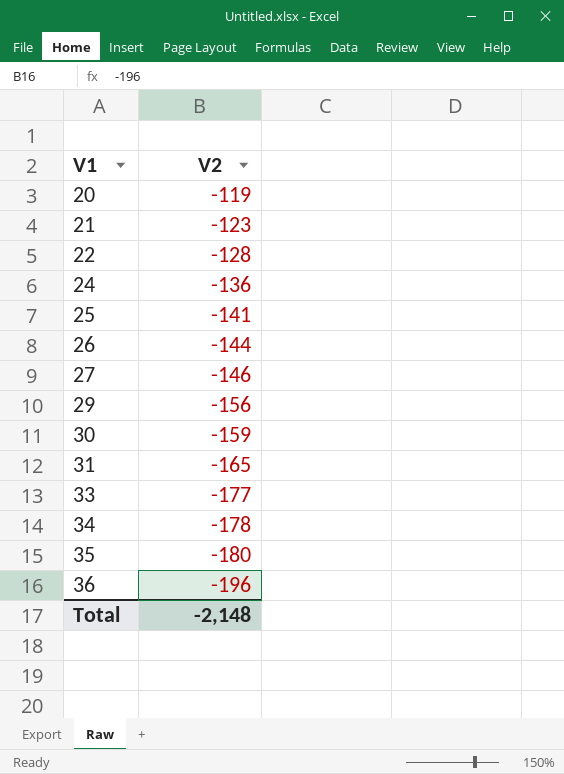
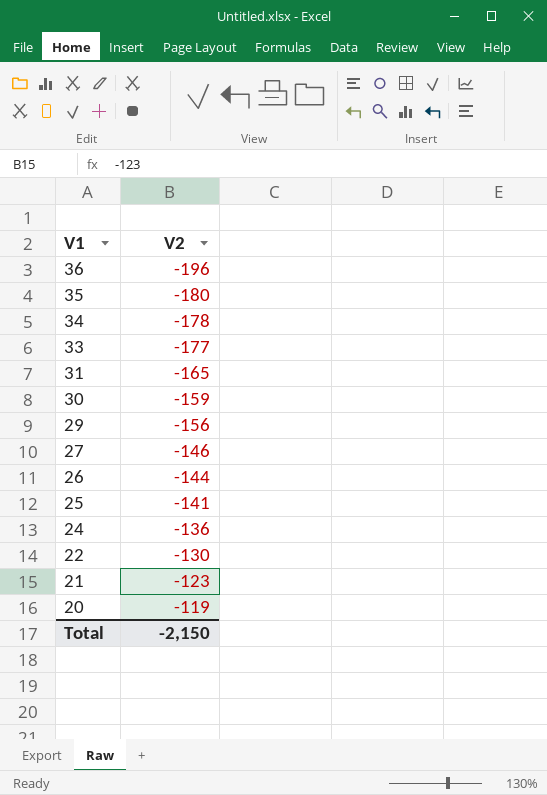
row order: V1 ascending -> V1 descending
22 | V2: -128 -> -130
Total | V2: -2,148 -> -2,150

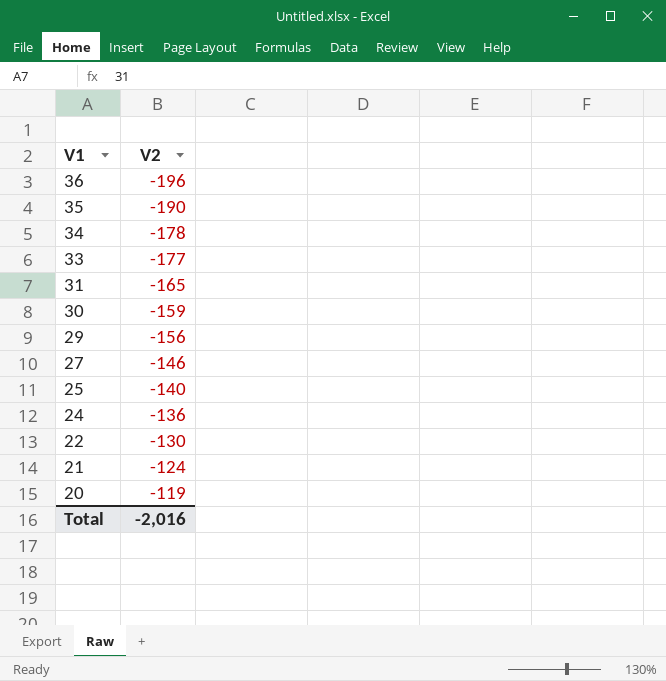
row 26: -144 -> none
35 | V2: -180 -> -190
25 | V2: -141 -> -140
21 | V2: -123 -> -124
Total | V2: -2,150 -> -2,016

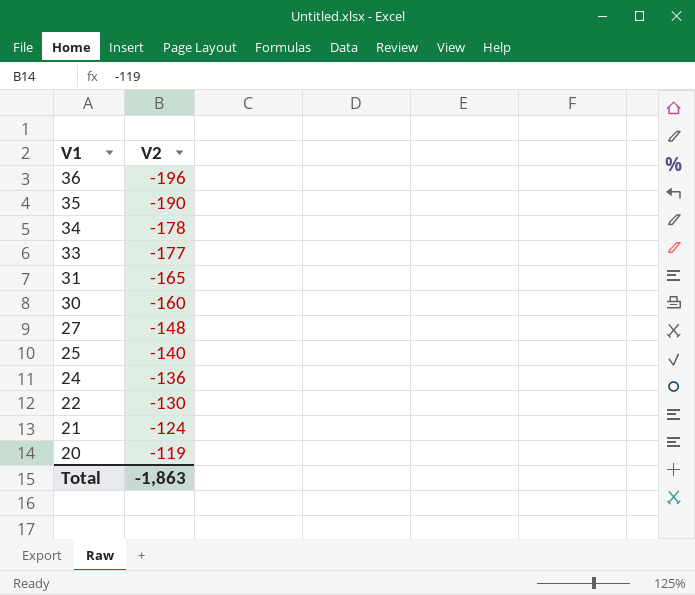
row 29: -156 -> none
30 | V2: -159 -> -160
27 | V2: -146 -> -148
Total | V2: -2,016 -> -1,863

